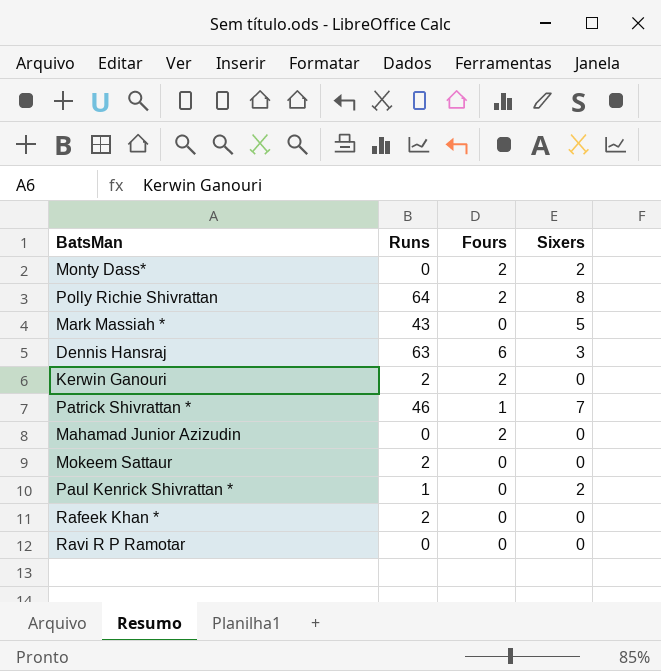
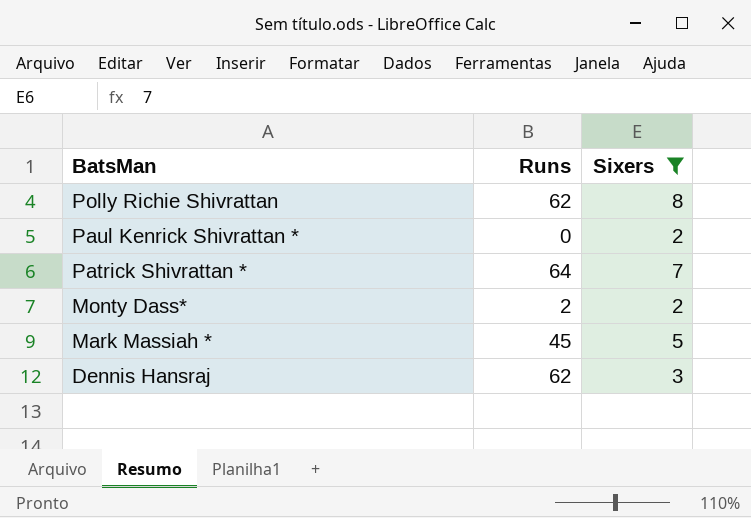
filter: none -> Sixers != 0
row order: none -> BatsMan descending
column Fours | position: 3 -> none
Polly Richie Shivrattan | Runs: 64 -> 62
Paul Kenrick Shivrattan * | Runs: 1 -> 0
Patrick Shivrattan * | Runs: 46 -> 64
Monty Dass* | Runs: 0 -> 2
Mark Massiah * | Runs: 43 -> 45
Dennis Hansraj | Runs: 63 -> 62

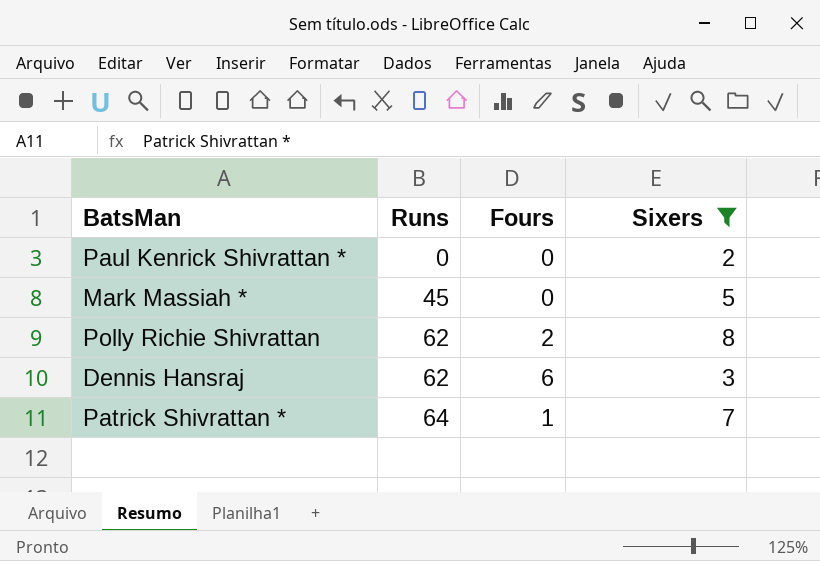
row order: BatsMan descending -> Runs ascending
column Fours | position: none -> 3
row Monty Dass*: 2 | 2 -> none

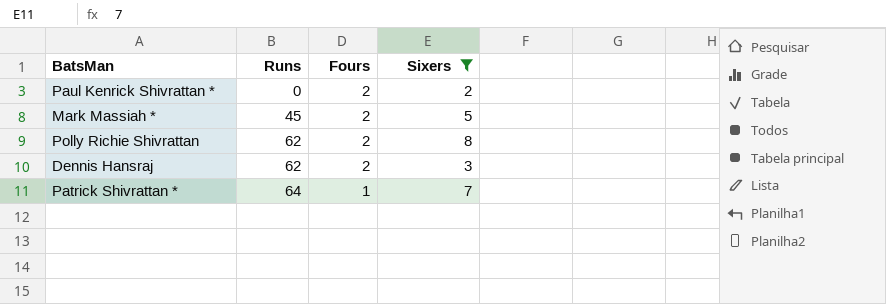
Paul Kenrick Shivrattan * | Fours: 0 -> 2
Mark Massiah * | Fours: 0 -> 2
Dennis Hansraj | Fours: 6 -> 2

